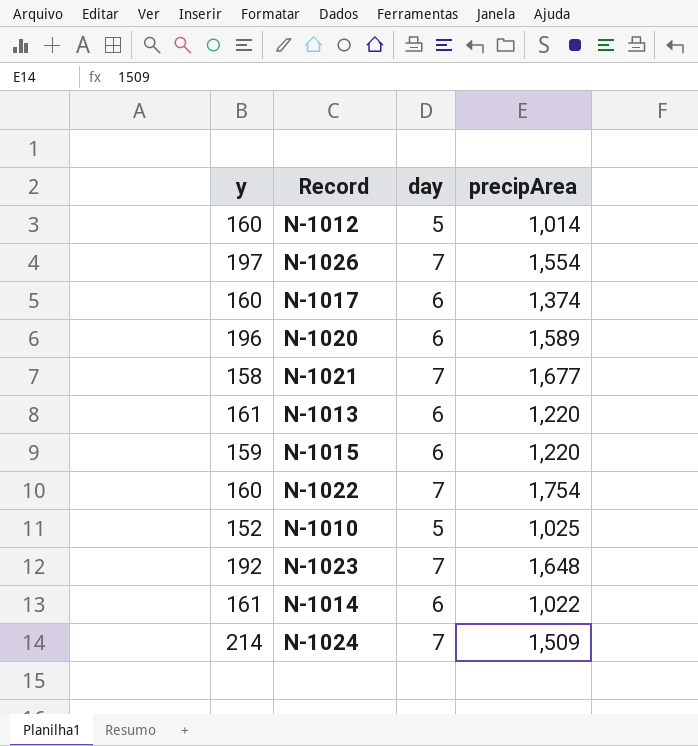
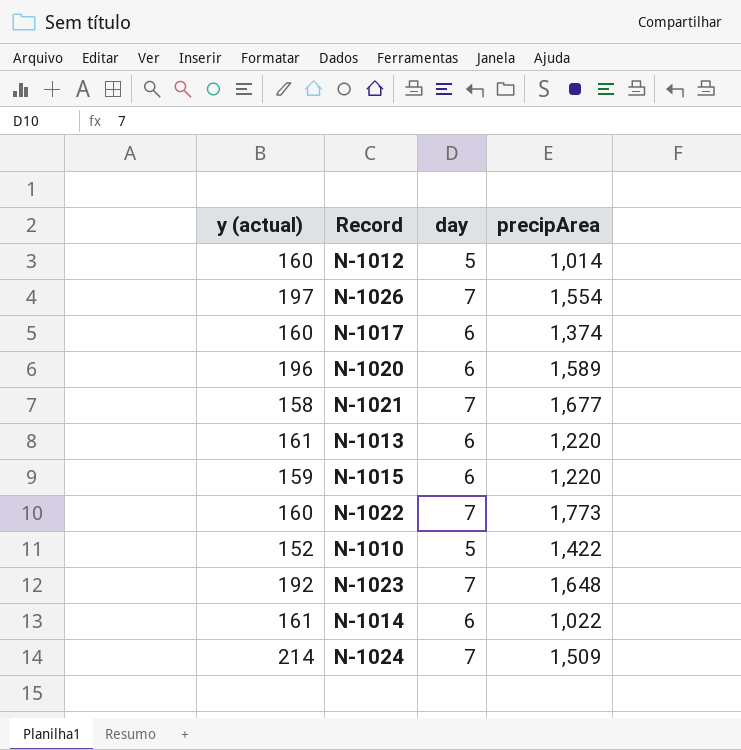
column name: y -> y (actual)
N-1022 | precipArea: 1,754 -> 1,773
N-1010 | precipArea: 1,025 -> 1,422

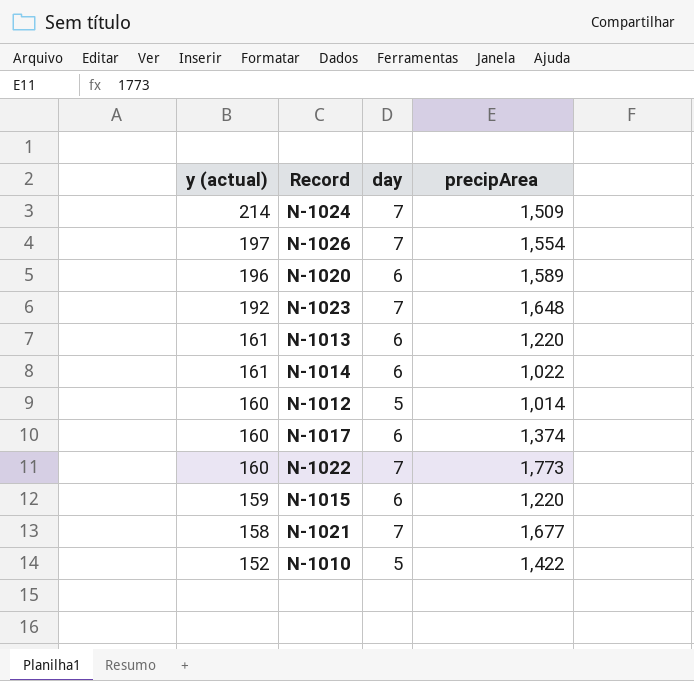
row order: none -> y (actual) descending

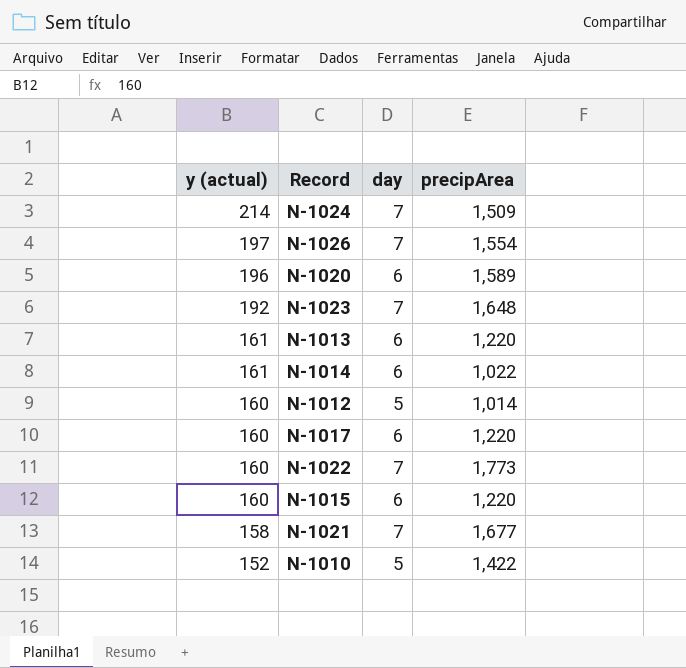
N-1017 | precipArea: 1,374 -> 1,220
N-1015 | y (actual): 159 -> 160

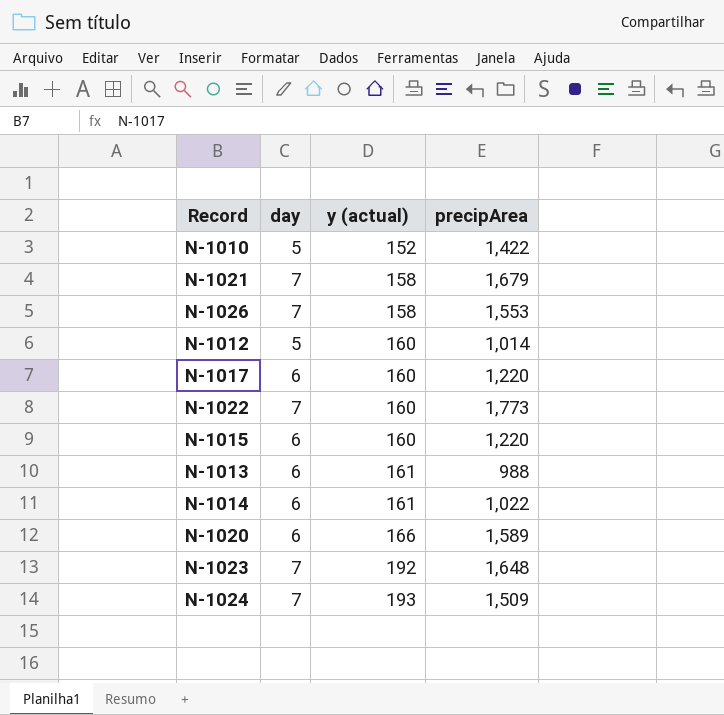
row order: y (actual) descending -> y (actual) ascending
column y (actual) | position: 1 -> 3
N-1021 | precipArea: 1,677 -> 1,679
N-1026 | y (actual): 197 -> 158
N-1026 | precipArea: 1,554 -> 1,553
N-1013 | precipArea: 1,220 -> 988
N-1020 | y (actual): 196 -> 166
N-1024 | y (actual): 214 -> 193

